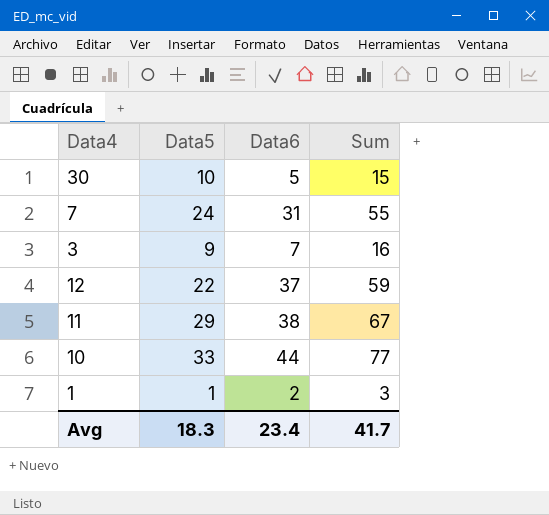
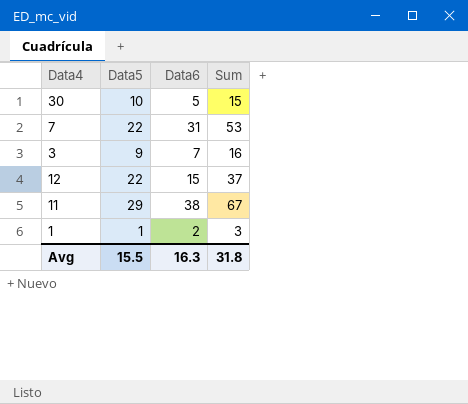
row 10: 33 | 44 | 77 -> none
7 | Data5: 24 -> 22
7 | Sum: 55 -> 53
12 | Data6: 37 -> 15
12 | Sum: 59 -> 37
Avg | Data5: 18.3 -> 15.5
Avg | Data6: 23.4 -> 16.3
Avg | Sum: 41.7 -> 31.8

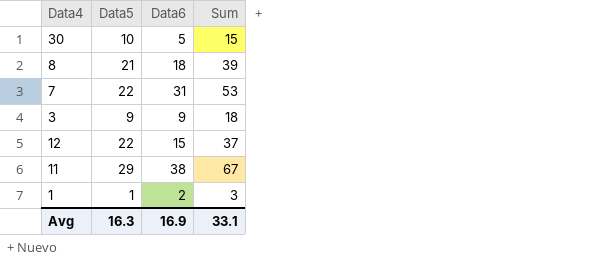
row 8: none -> 21 | 18 | 39
3 | Data6: 7 -> 9
3 | Sum: 16 -> 18
Avg | Data5: 15.5 -> 16.3
Avg | Data6: 16.3 -> 16.9
Avg | Sum: 31.8 -> 33.1

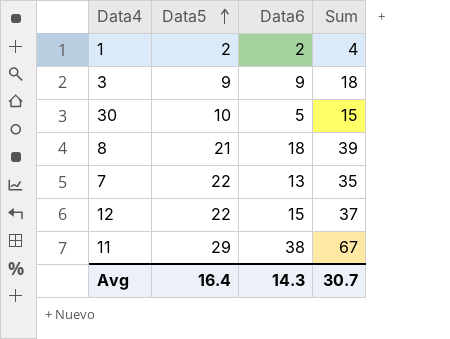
row order: none -> Data5 ascending
1 | Data5: 1 -> 2
1 | Sum: 3 -> 4
7 | Data6: 31 -> 13
7 | Sum: 53 -> 35
Avg | Data5: 16.3 -> 16.4
Avg | Data6: 16.9 -> 14.3
Avg | Sum: 33.1 -> 30.7

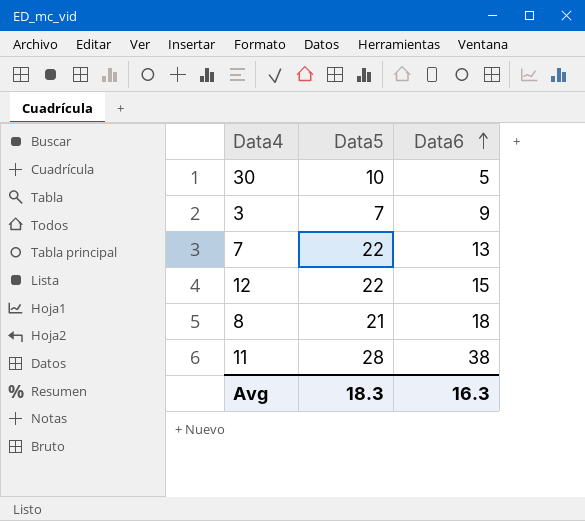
row order: Data5 ascending -> Data6 ascending
column Sum | formula: [Data5] + [Data6] -> none
row 1: 2 | 2 | 4 -> none
3 | Data5: 9 -> 7
11 | Data5: 29 -> 28
Avg | Data5: 16.4 -> 18.3
Avg | Data6: 14.3 -> 16.3

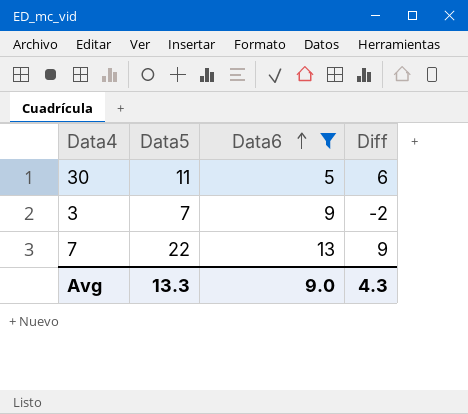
filter: none -> Data6 <= 13
column Diff | formula: none -> [Data5] - [Data6]
30 | Data5: 10 -> 11
Avg | Data5: 18.3 -> 13.3
Avg | Data6: 16.3 -> 9.0

